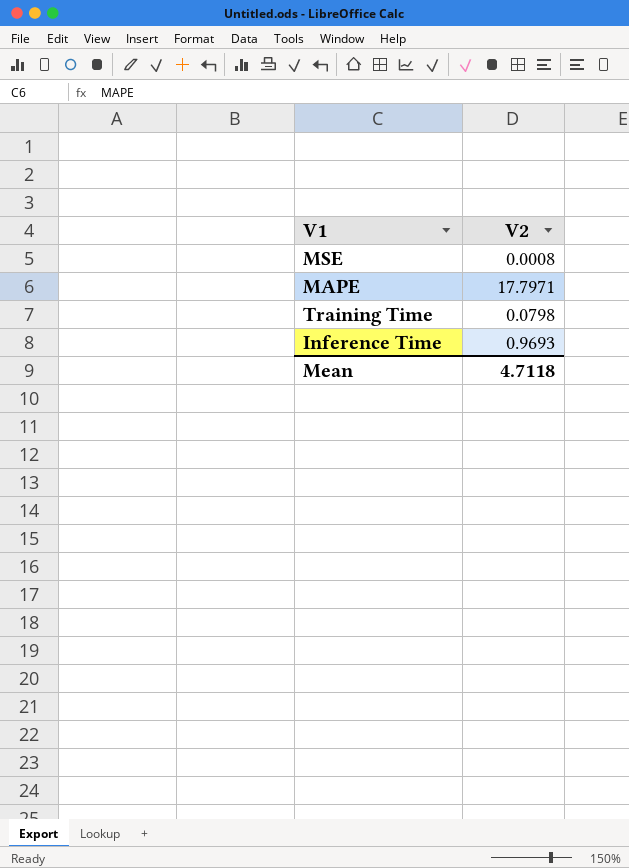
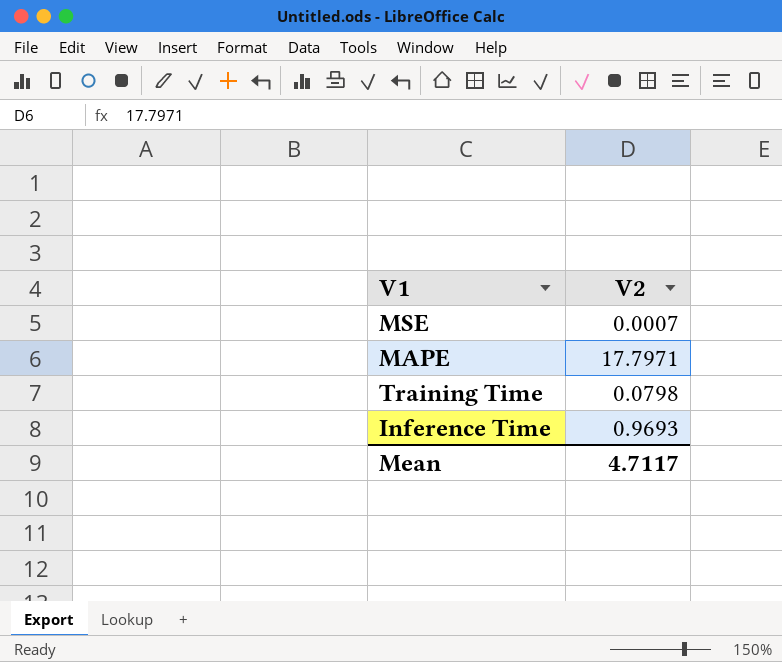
MSE | V2: 0.0008 -> 0.0007
Mean | V2: 4.7118 -> 4.7117

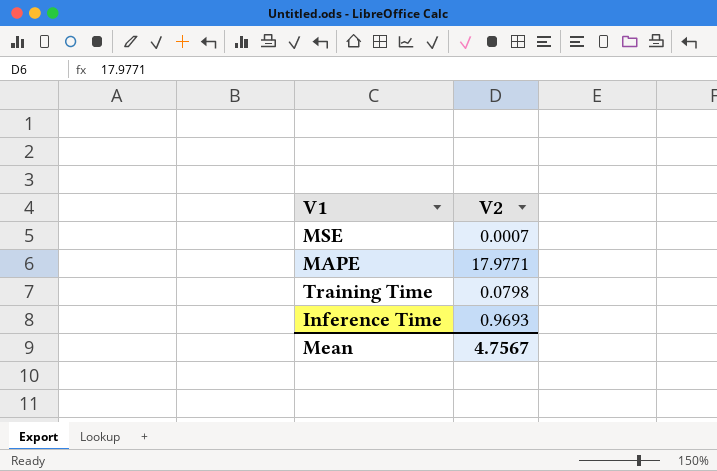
MAPE | V2: 17.7971 -> 17.9771
Mean | V2: 4.7117 -> 4.7567

